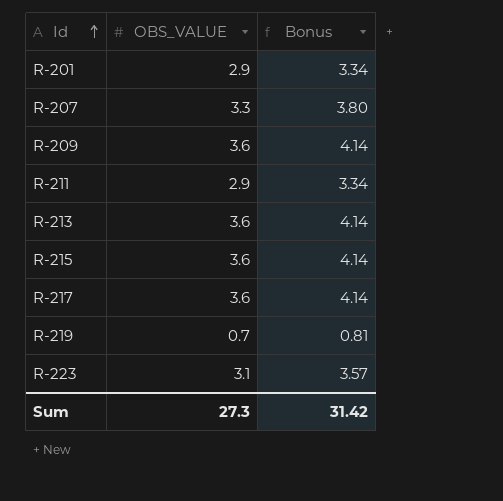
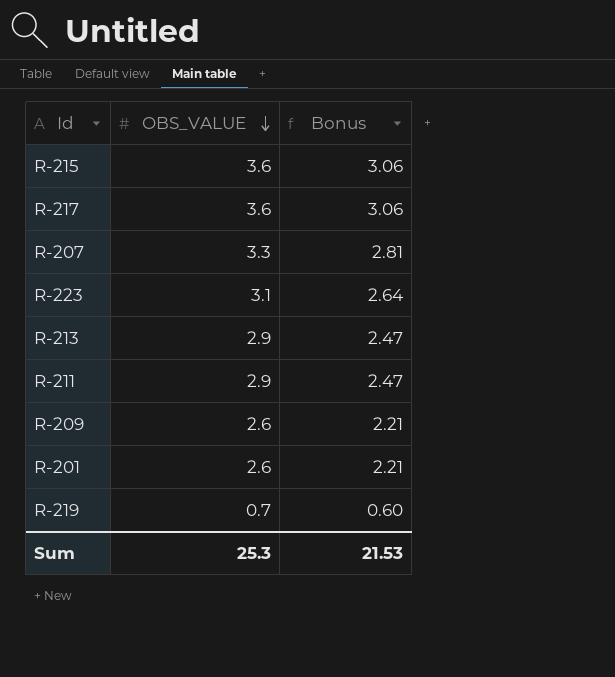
row order: Id ascending -> OBS_VALUE descending
column Bonus | formula: [OBS_VALUE] * 1.15 -> [OBS_VALUE] * 0.85
R-213 | OBS_VALUE: 3.6 -> 2.9
R-209 | OBS_VALUE: 3.6 -> 2.6
R-201 | OBS_VALUE: 2.9 -> 2.6
Sum | OBS_VALUE: 27.3 -> 25.3
Sum | Bonus: 31.42 -> 21.53

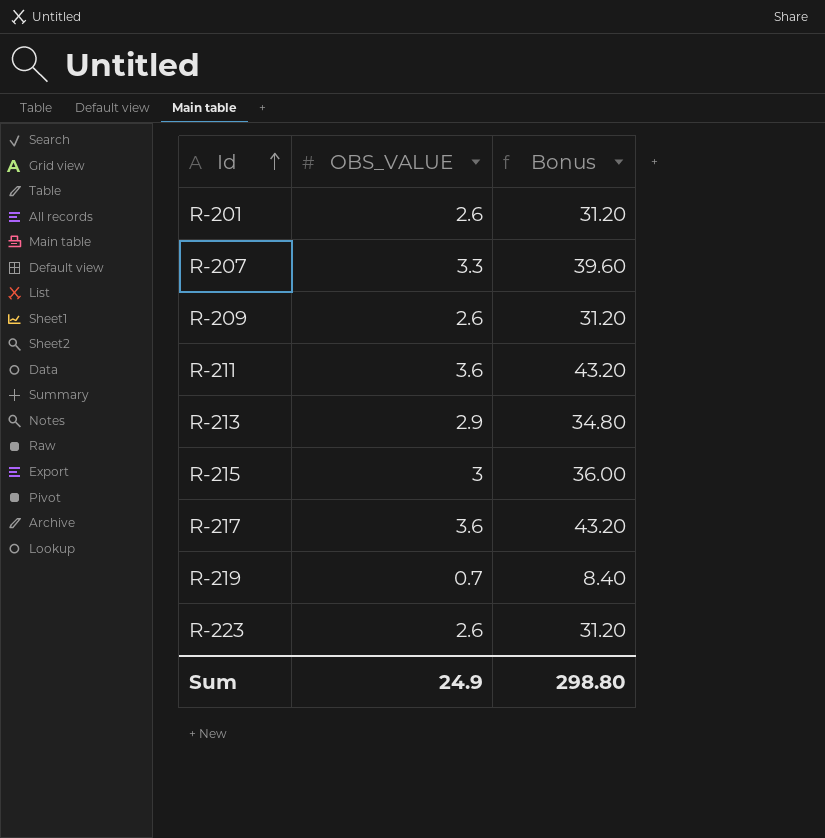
row order: OBS_VALUE descending -> Id ascending
column Bonus | formula: [OBS_VALUE] * 0.85 -> [OBS_VALUE] * 12
R-211 | OBS_VALUE: 2.9 -> 3.6
R-215 | OBS_VALUE: 3.6 -> 3
R-223 | OBS_VALUE: 3.1 -> 2.6
Sum | OBS_VALUE: 25.3 -> 24.9
Sum | Bonus: 21.53 -> 298.80

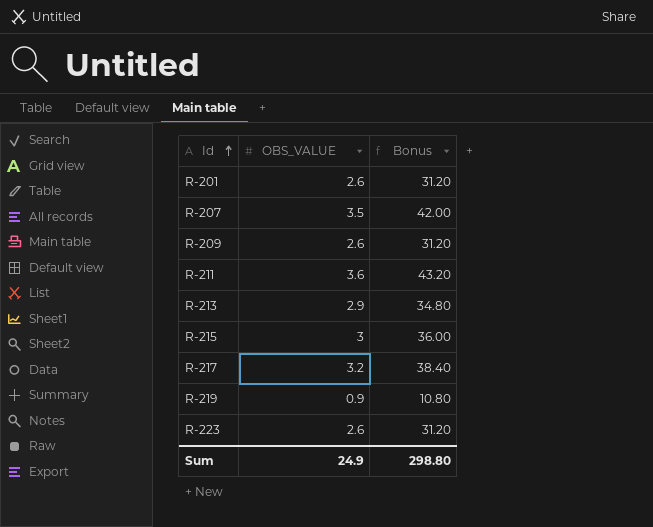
R-207 | OBS_VALUE: 3.3 -> 3.5
R-207 | Bonus: 39.60 -> 42.00
R-217 | OBS_VALUE: 3.6 -> 3.2
R-217 | Bonus: 43.20 -> 38.40
R-219 | OBS_VALUE: 0.7 -> 0.9
R-219 | Bonus: 8.40 -> 10.80

